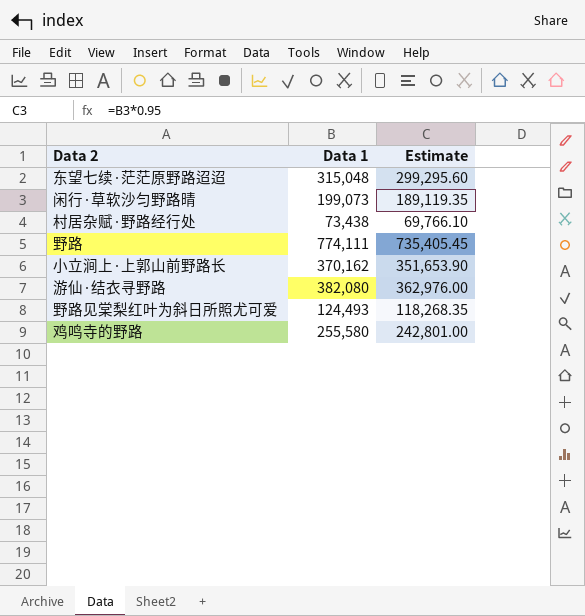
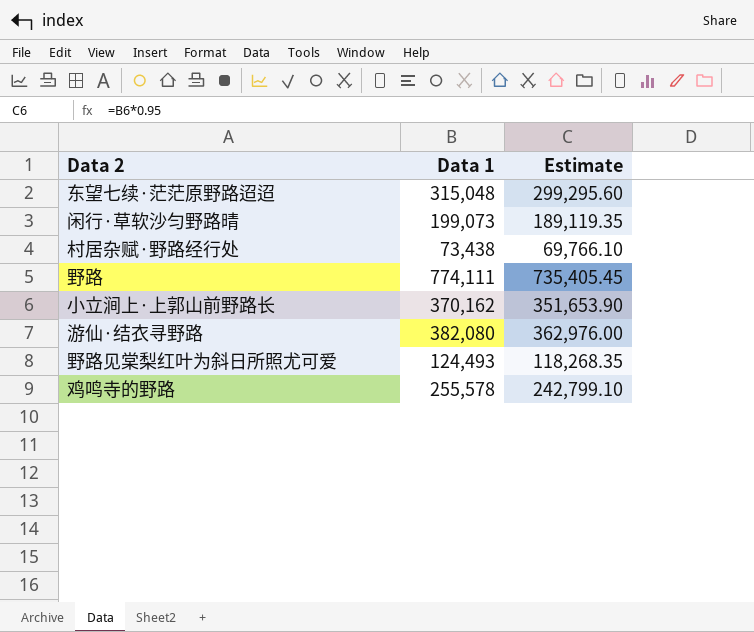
鸡鸣寺的野路 | Data 1: 255,580 -> 255,578
鸡鸣寺的野路 | Estimate: 242,801.00 -> 242,799.10

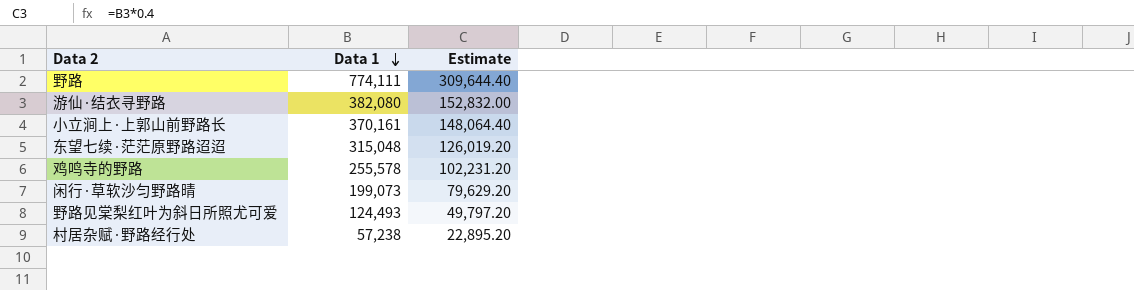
row order: none -> Data 1 descending
column Estimate | formula: [Data 1] * 0.95 -> [Data 1] * 0.4
小立涧上·上郭山前野路长 | Data 1: 370,162 -> 370,161
村居杂赋·野路经行处 | Data 1: 73,438 -> 57,238

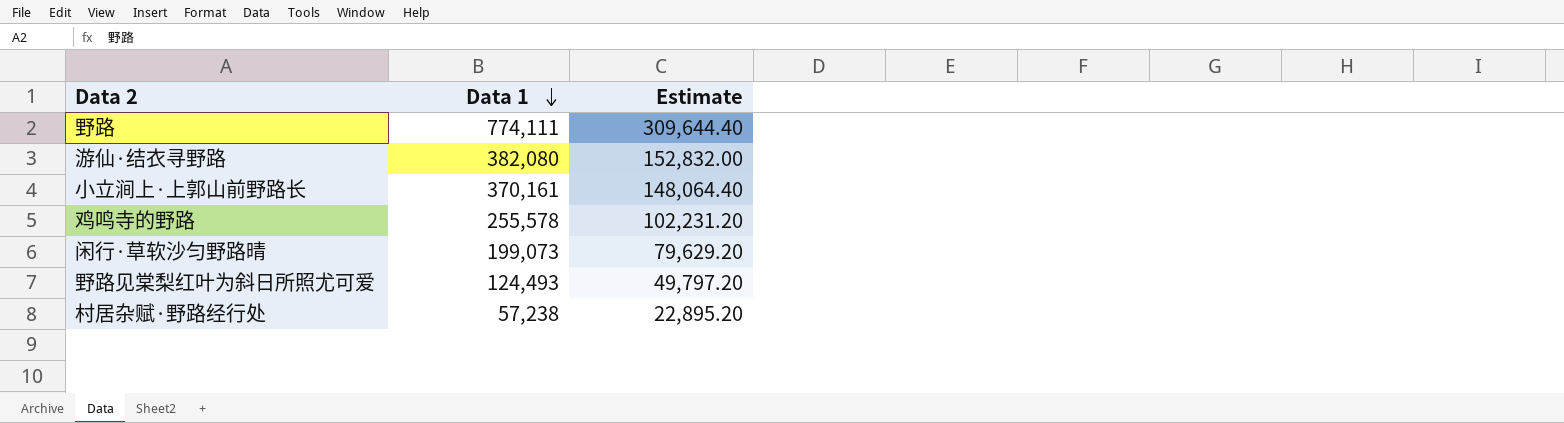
row 东望七续·茫茫原野路迢迢: 315,048 | 126,019.20 -> none

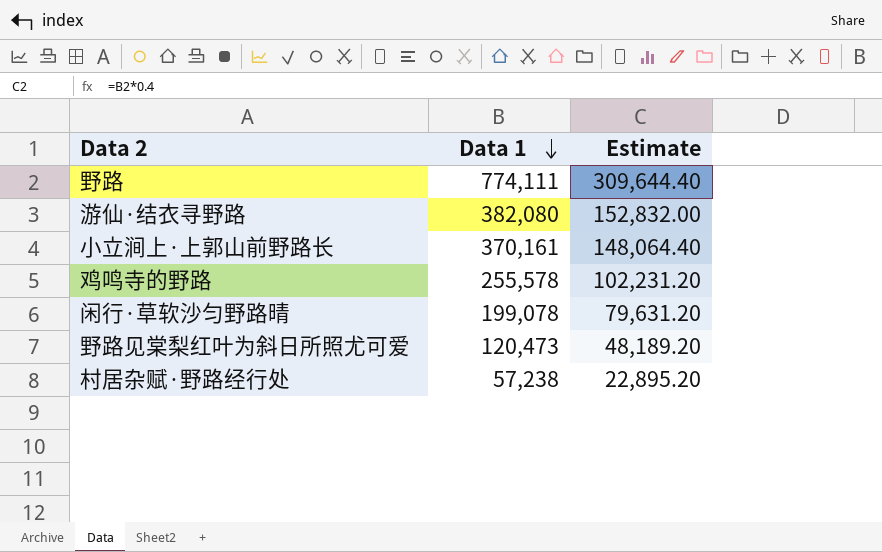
闲行·草软沙匀野路晴 | Data 1: 199,073 -> 199,078
闲行·草软沙匀野路晴 | Estimate: 79,629.20 -> 79,631.20
野路见棠梨红叶为斜日所照尤可爱 | Data 1: 124,493 -> 120,473
野路见棠梨红叶为斜日所照尤可爱 | Estimate: 49,797.20 -> 48,189.20

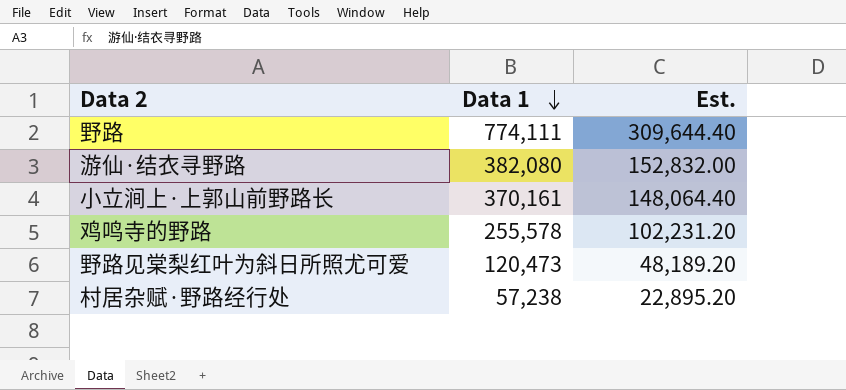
column name: Estimate -> Est.
row 闲行·草软沙匀野路晴: 199,078 | 79,631.20 -> none

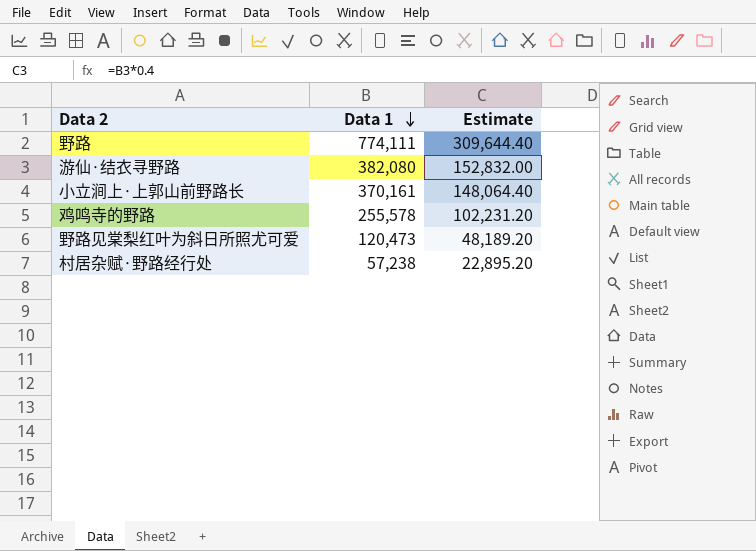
column name: Est. -> Estimate

